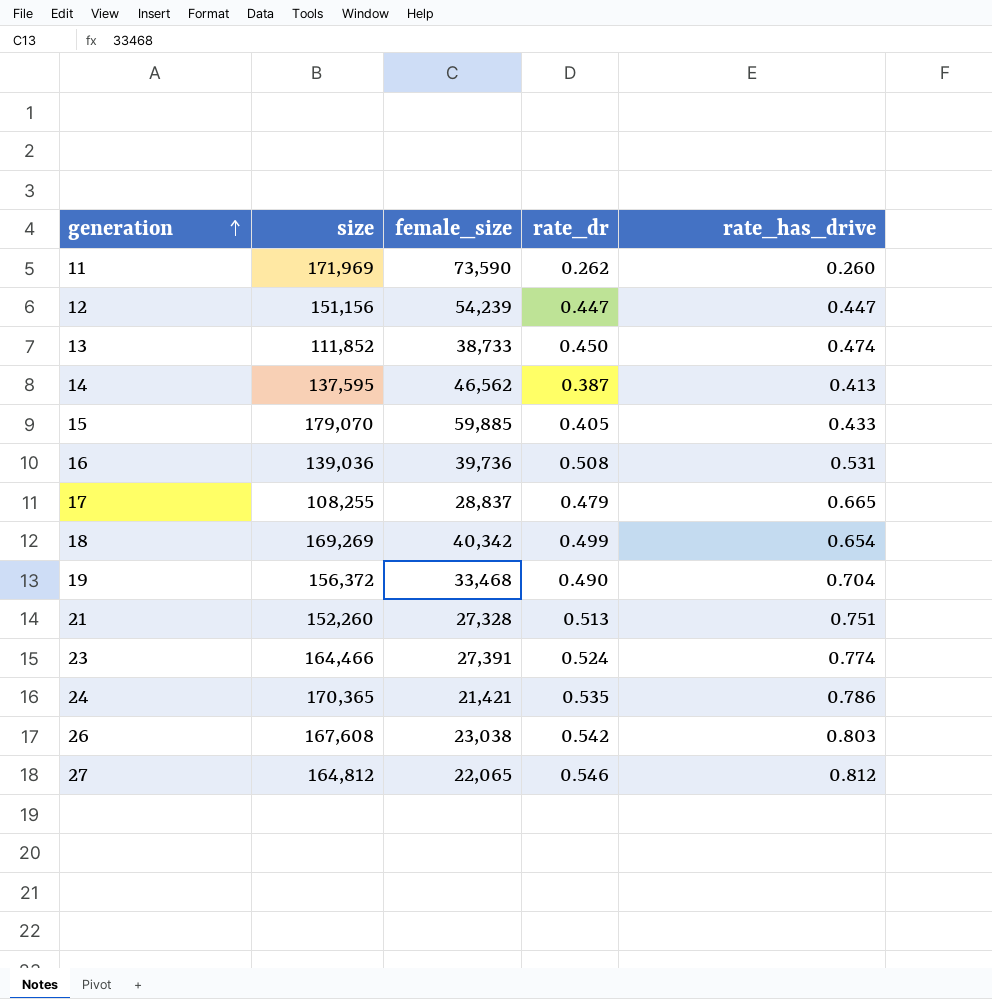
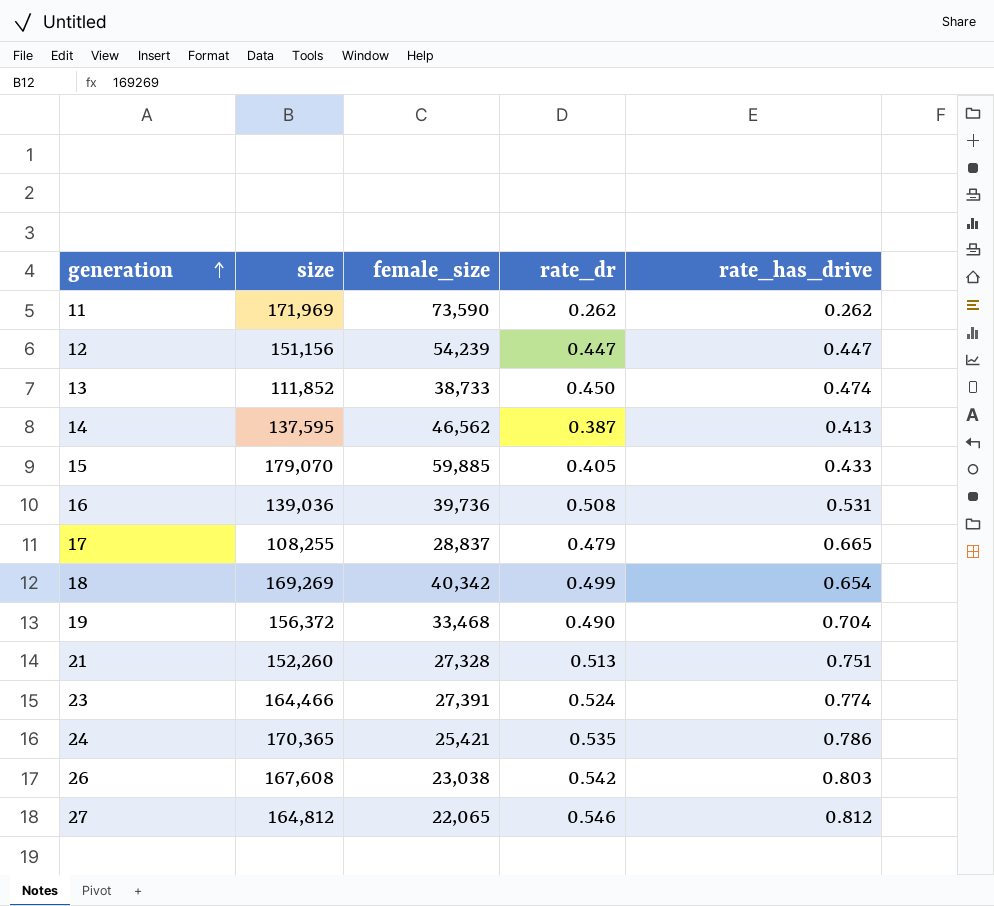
11 | rate_has_drive: 0.260 -> 0.262
24 | female_size: 21,421 -> 25,421

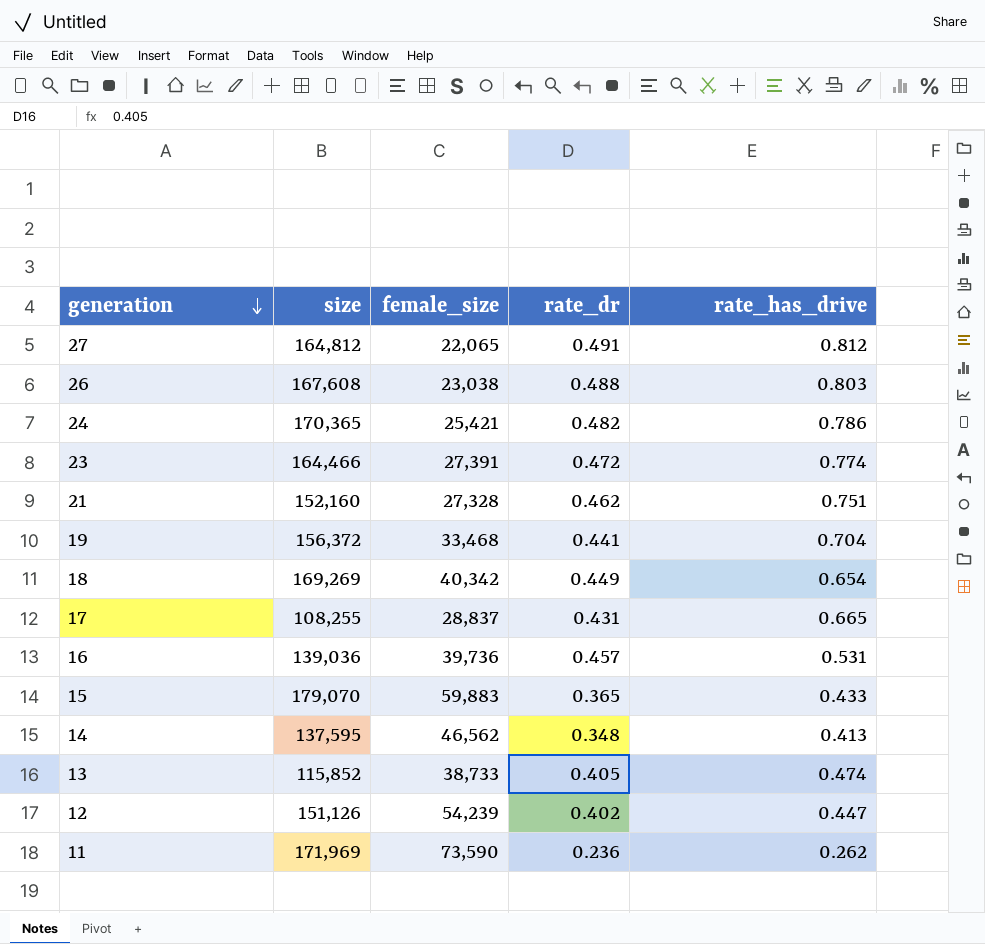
row order: generation ascending -> generation descending
27 | rate_dr: 0.546 -> 0.491
26 | rate_dr: 0.542 -> 0.488
24 | rate_dr: 0.535 -> 0.482
23 | rate_dr: 0.524 -> 0.472
21 | size: 152,260 -> 152,160
21 | rate_dr: 0.513 -> 0.462
19 | rate_dr: 0.490 -> 0.441
18 | rate_dr: 0.499 -> 0.449
17 | rate_dr: 0.479 -> 0.431
16 | rate_dr: 0.508 -> 0.457
15 | female_size: 59,885 -> 59,883
15 | rate_dr: 0.405 -> 0.365
14 | rate_dr: 0.387 -> 0.348
13 | size: 111,852 -> 115,852
13 | rate_dr: 0.450 -> 0.405
12 | size: 151,156 -> 151,126
12 | rate_dr: 0.447 -> 0.402
11 | rate_dr: 0.262 -> 0.236

